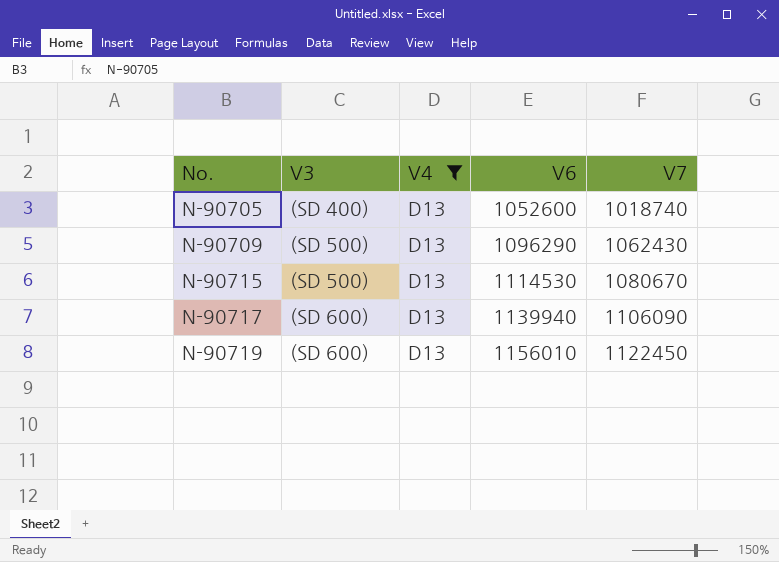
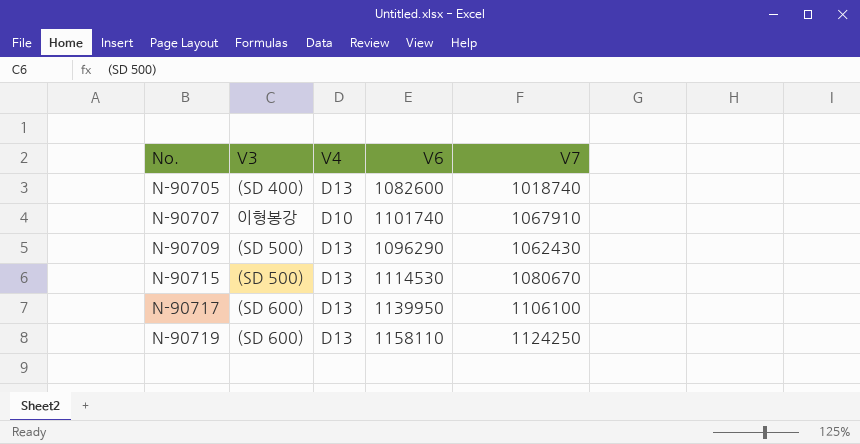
filter: V4 = D13 -> none
N-90705 | V6: 1052600 -> 1082600
N-90717 | V6: 1139940 -> 1139950
N-90717 | V7: 1106090 -> 1106100
N-90719 | V6: 1156010 -> 1158110
N-90719 | V7: 1122450 -> 1124250

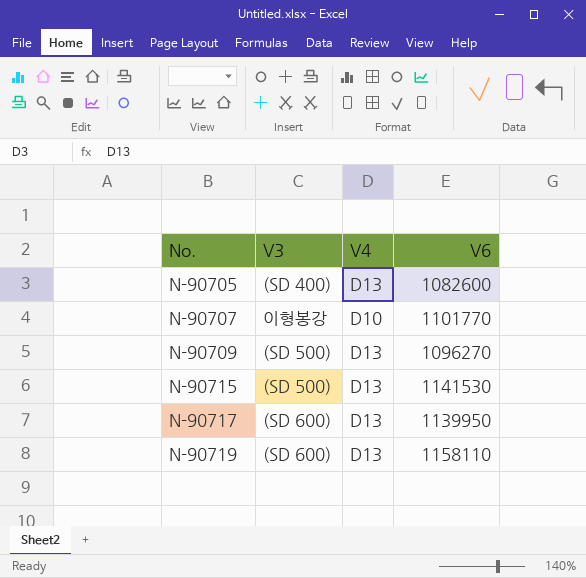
column V7 | position: 5 -> none
N-90707 | V6: 1101740 -> 1101770
N-90709 | V6: 1096290 -> 1096270
N-90715 | V6: 1114530 -> 1141530

